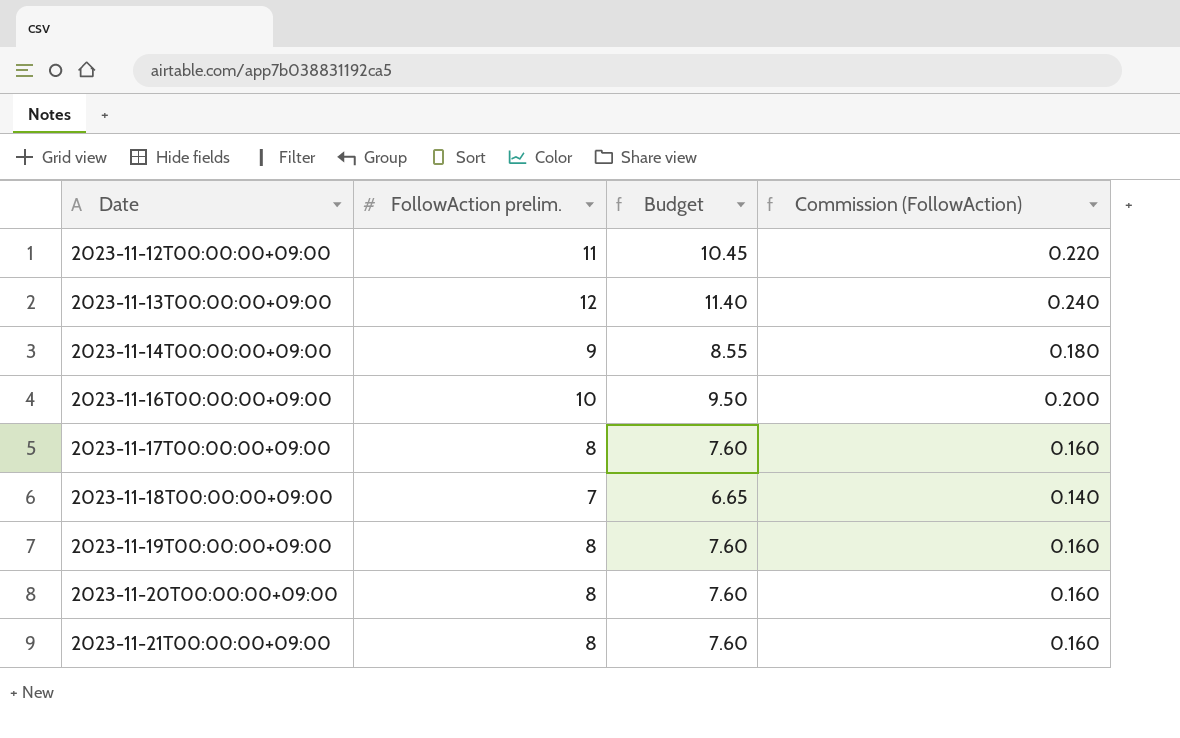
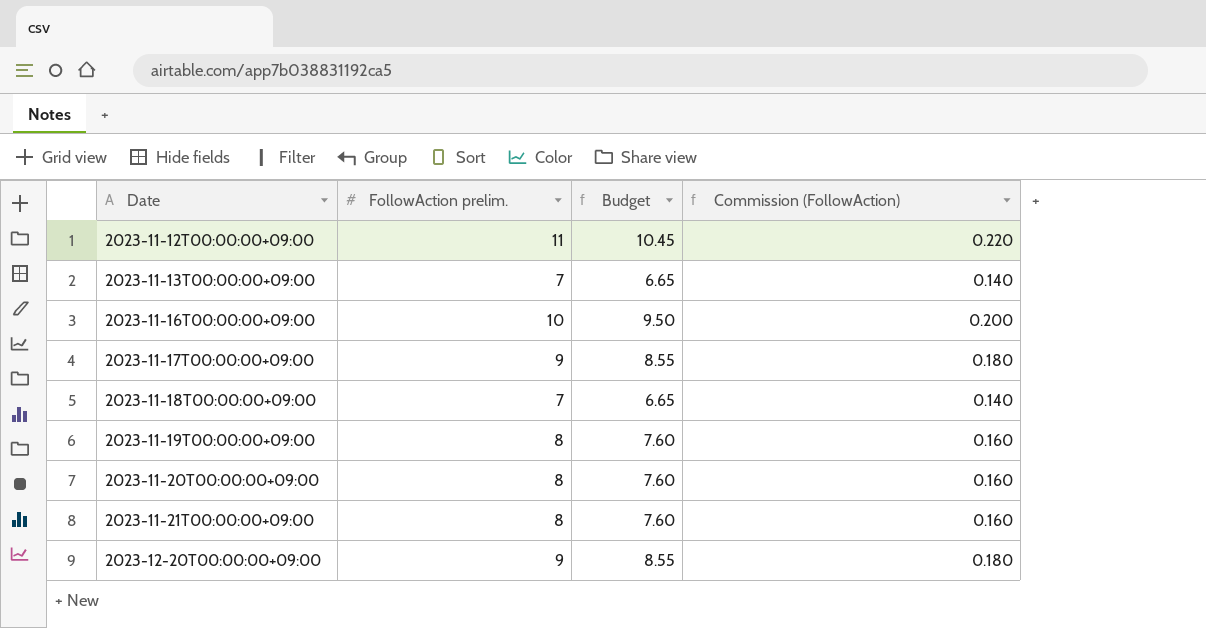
row 2023-11-14T00:00:00+09:00: 9 | 8.55 | 0.180 -> none
2023-11-13T00:00:00+09:00 | FollowAction prelim.: 12 -> 7
2023-11-13T00:00:00+09:00 | Budget: 11.40 -> 6.65
2023-11-13T00:00:00+09:00 | Commission (FollowAction): 0.240 -> 0.140
2023-11-17T00:00:00+09:00 | FollowAction prelim.: 8 -> 9
2023-11-17T00:00:00+09:00 | Budget: 7.60 -> 8.55
2023-11-17T00:00:00+09:00 | Commission (FollowAction): 0.160 -> 0.180
row 2023-12-20T00:00:00+09:00: none -> 9 | 8.55 | 0.180

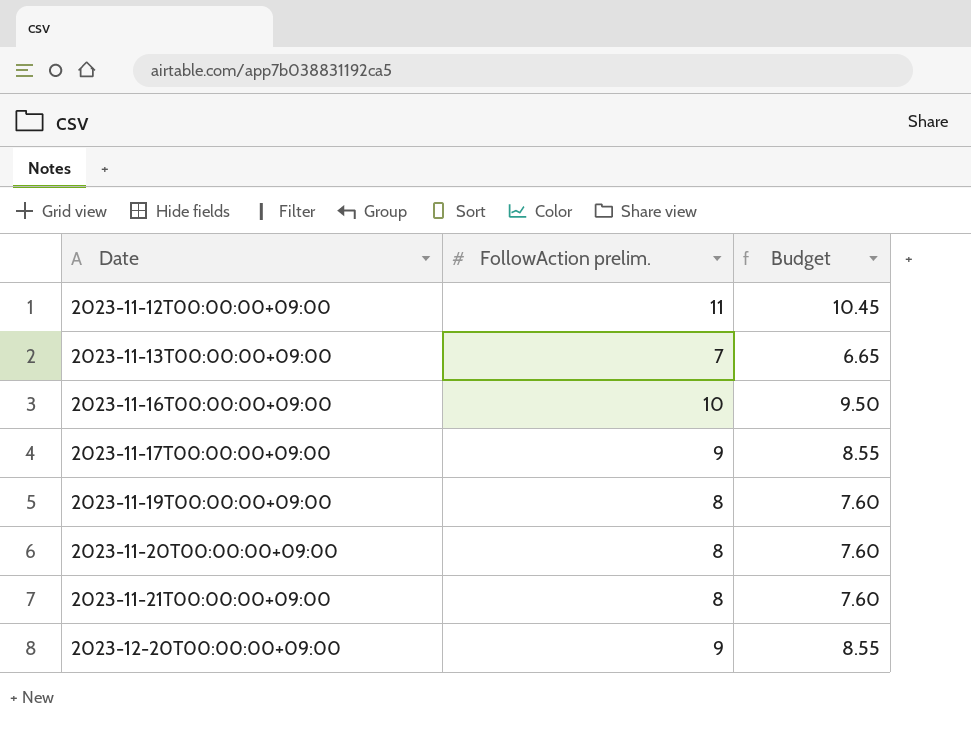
column Commission (FollowAction) | formula: [FollowAction prelim.] * 0.02 -> none
row 2023-11-18T00:00:00+09:00: 7 | 6.65 | 0.140 -> none

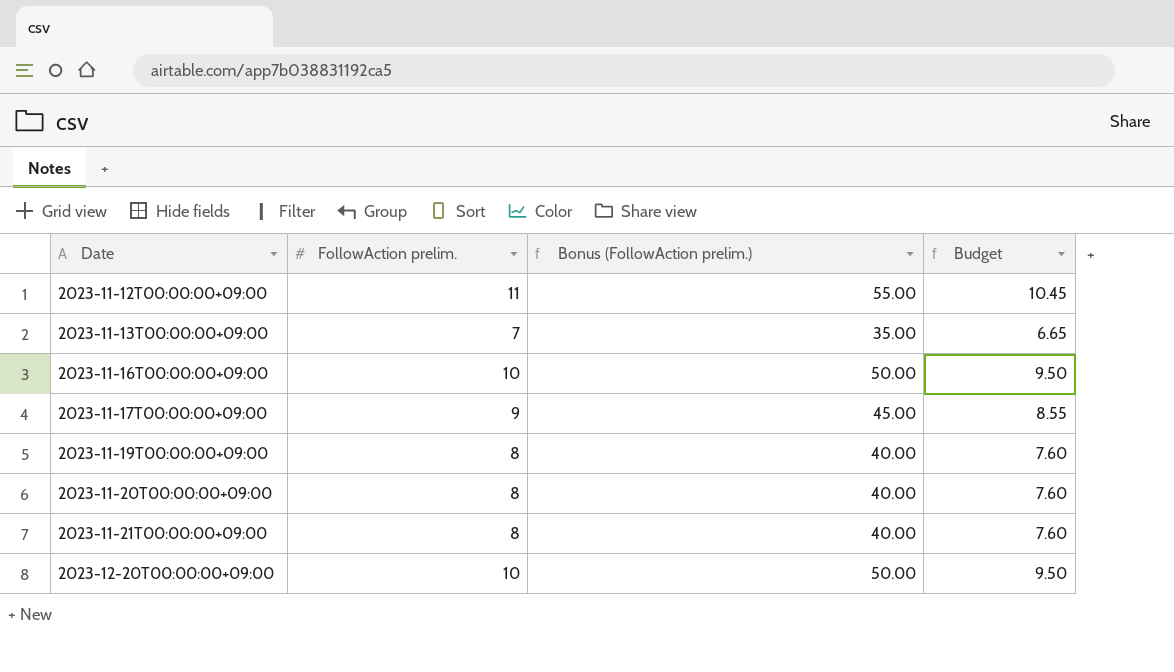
column Bonus (FollowAction prelim.) | formula: none -> [FollowAction prelim.] * 5
2023-12-20T00:00:00+09:00 | FollowAction prelim.: 9 -> 10
2023-12-20T00:00:00+09:00 | Budget: 8.55 -> 9.50

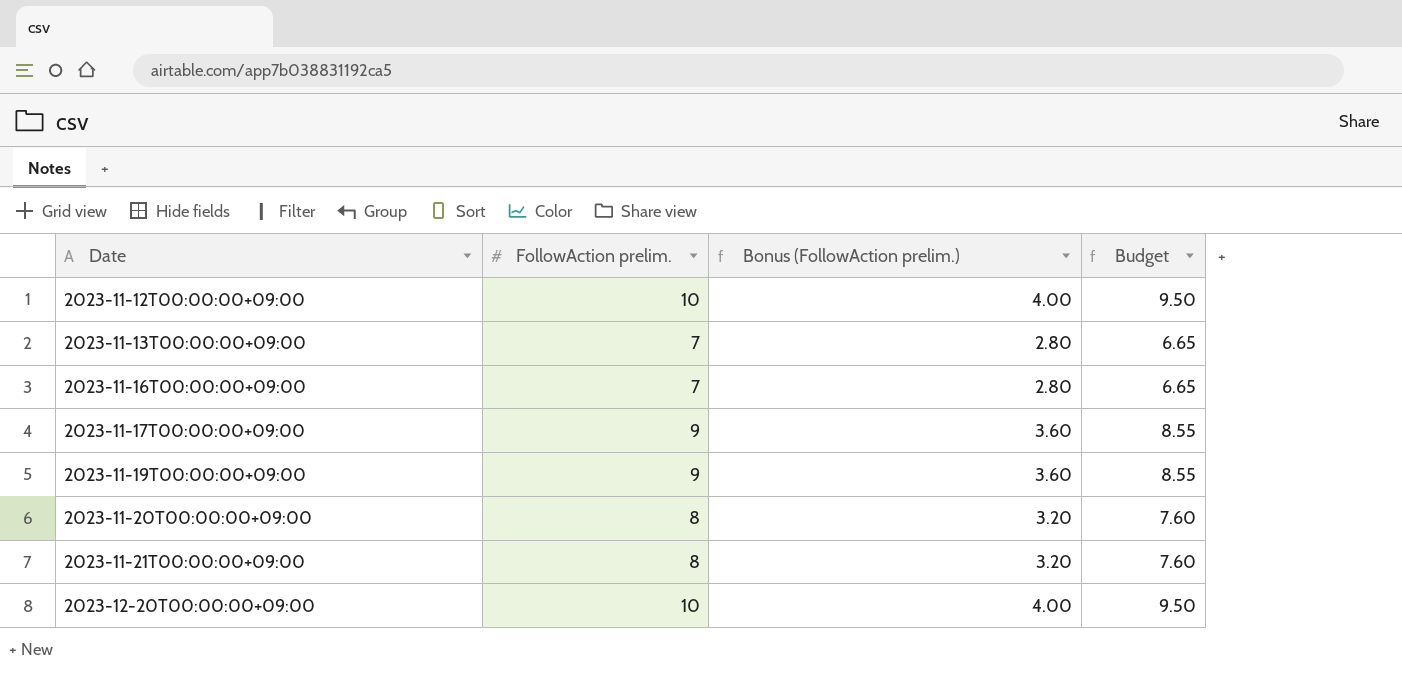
column Bonus (FollowAction prelim.) | formula: [FollowAction prelim.] * 5 -> [FollowAction prelim.] * 0.4
2023-11-12T00:00:00+09:00 | FollowAction prelim.: 11 -> 10
2023-11-12T00:00:00+09:00 | Budget: 10.45 -> 9.50
2023-11-16T00:00:00+09:00 | FollowAction prelim.: 10 -> 7
2023-11-16T00:00:00+09:00 | Budget: 9.50 -> 6.65
2023-11-19T00:00:00+09:00 | FollowAction prelim.: 8 -> 9
2023-11-19T00:00:00+09:00 | Budget: 7.60 -> 8.55

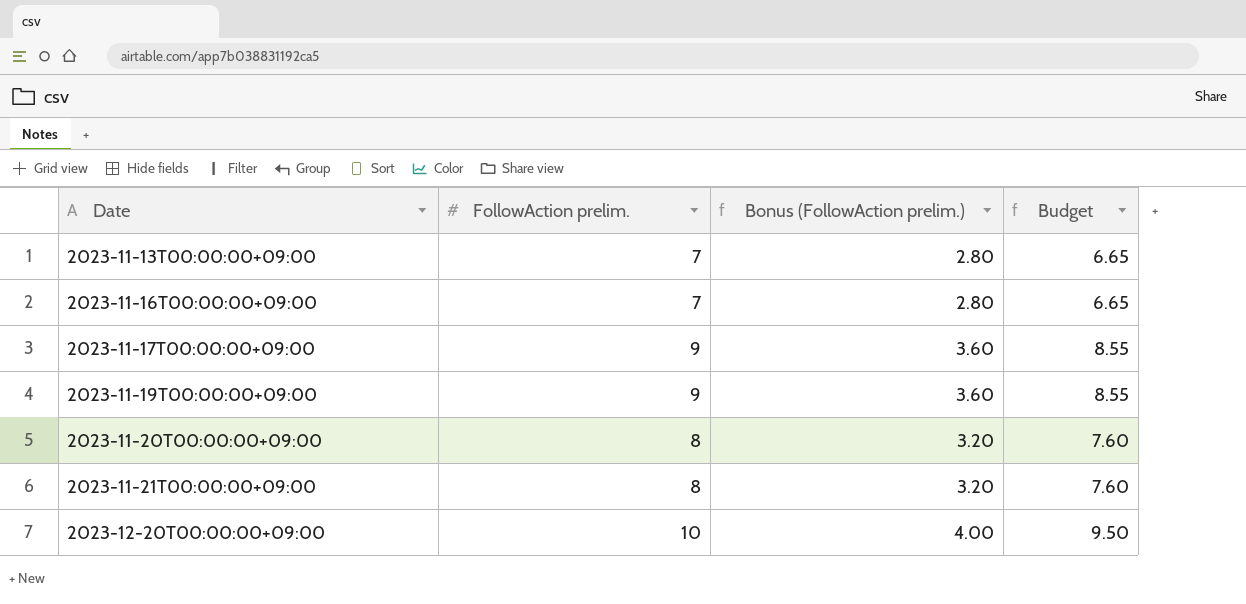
row 2023-11-12T00:00:00+09:00: 10 | 4.00 | 9.50 -> none

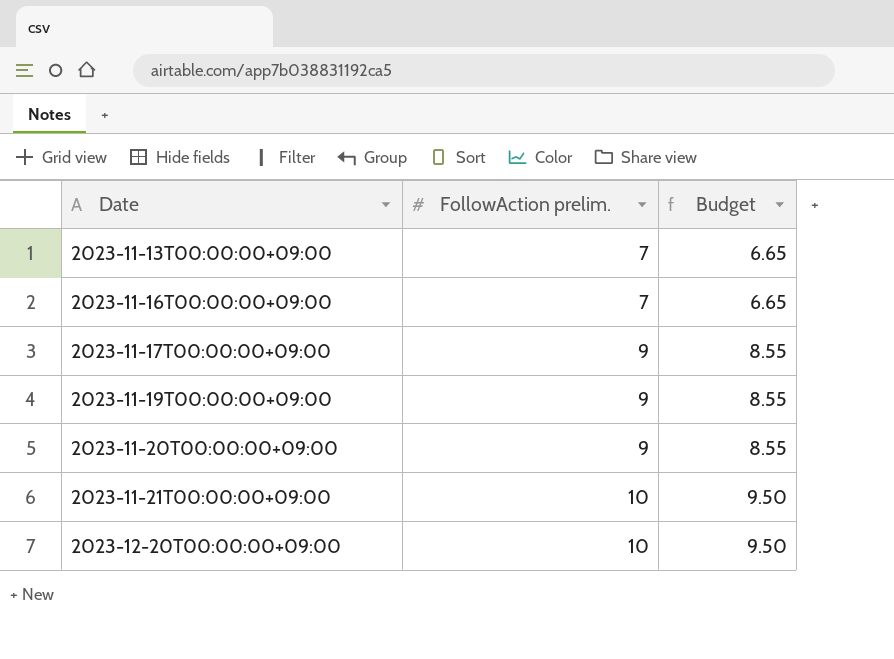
column Bonus (FollowAction prelim.) | formula: [FollowAction prelim.] * 0.4 -> none
2023-11-20T00:00:00+09:00 | FollowAction prelim.: 8 -> 9
2023-11-20T00:00:00+09:00 | Budget: 7.60 -> 8.55
2023-11-21T00:00:00+09:00 | FollowAction prelim.: 8 -> 10
2023-11-21T00:00:00+09:00 | Budget: 7.60 -> 9.50

